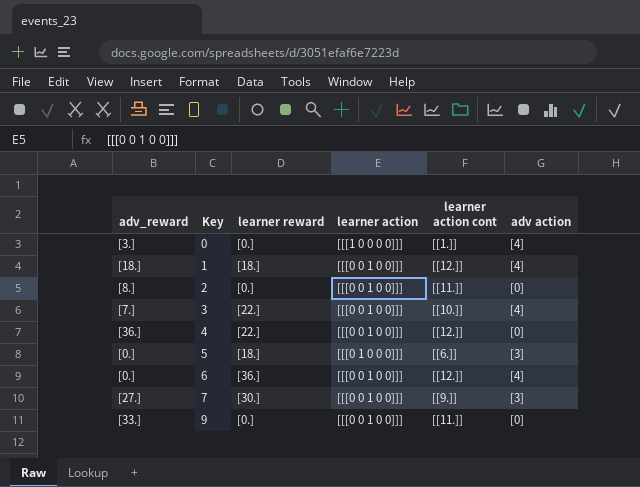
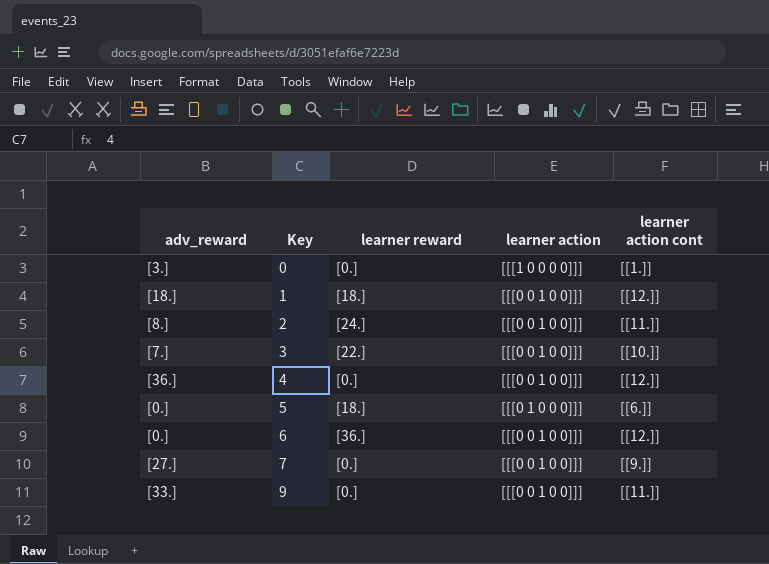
column adv action | position: 6 -> none
2 | learner reward: [0.] -> [24.]
4 | learner reward: [22.] -> [0.]
7 | learner reward: [30.] -> [0.]

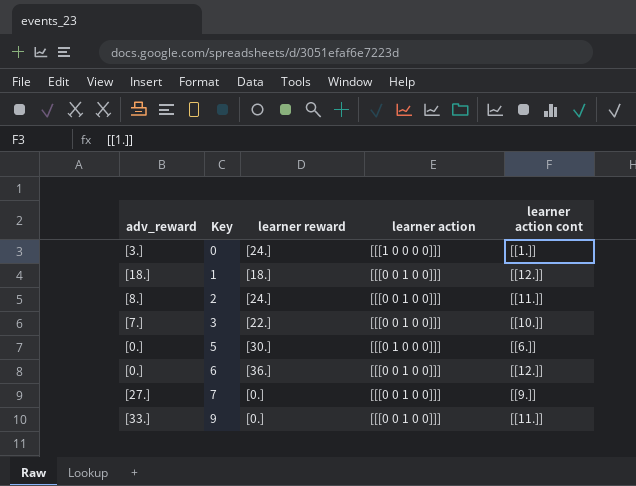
row 4: [36.] | [0.] | [[[0 0 1 0 0]]] | [[12.]] -> none
0 | learner reward: [0.] -> [24.]
5 | learner reward: [18.] -> [30.]

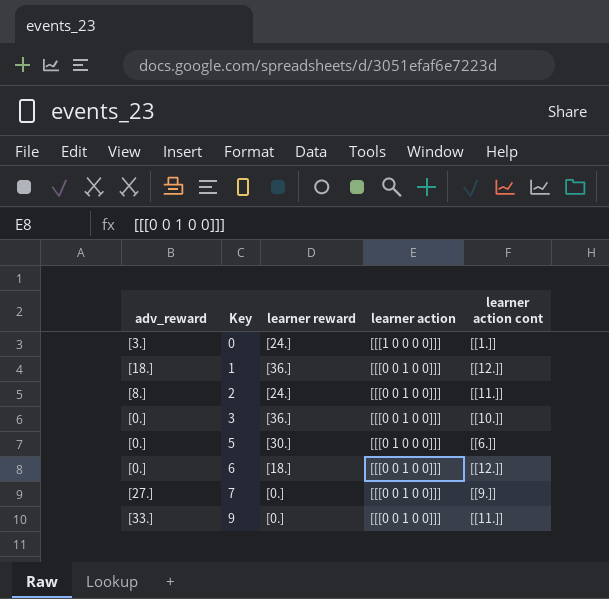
1 | learner reward: [18.] -> [36.]
3 | adv_reward: [7.] -> [0.]
3 | learner reward: [22.] -> [36.]
6 | learner reward: [36.] -> [18.]

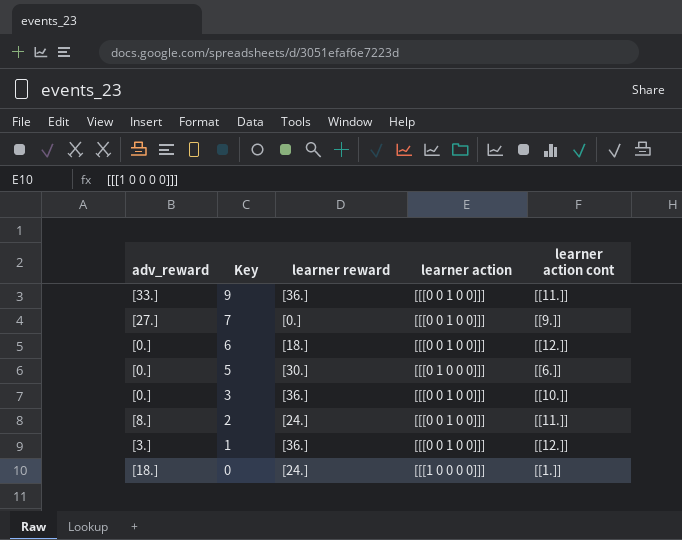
row order: Key ascending -> Key descending
9 | learner reward: [0.] -> [36.]
1 | adv_reward: [18.] -> [3.]
0 | adv_reward: [3.] -> [18.]

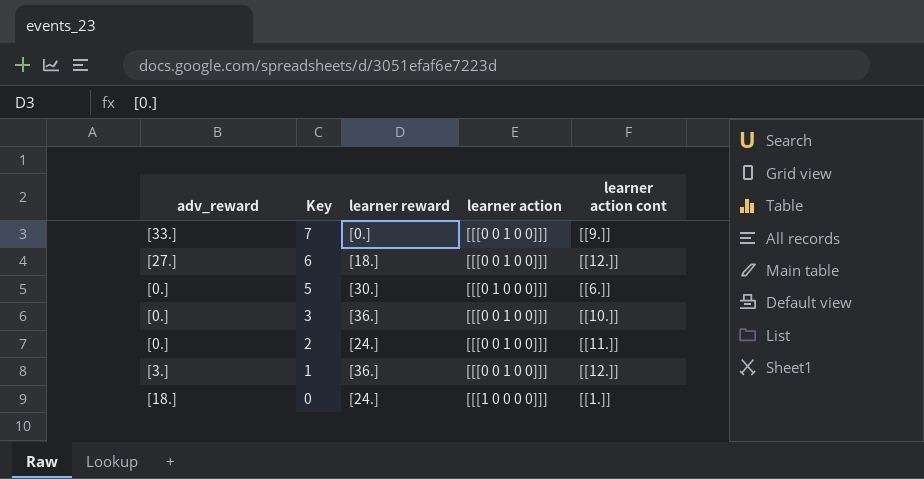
row 9: [33.] | [36.] | [[[0 0 1 0 0]]] | [[11.]] -> none
7 | adv_reward: [27.] -> [33.]
6 | adv_reward: [0.] -> [27.]
2 | adv_reward: [8.] -> [0.]

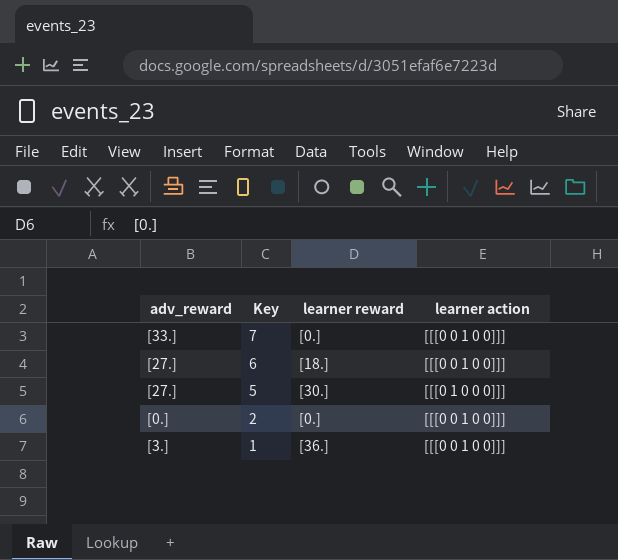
column learner action cont | position: 5 -> none
row 3: [0.] | [36.] | [[[0 0 1 0 0]]] | [[10.]] -> none
row 0: [18.] | [24.] | [[[1 0 0 0 0]]] | [[1.]] -> none
5 | adv_reward: [0.] -> [27.]
2 | learner reward: [24.] -> [0.]

